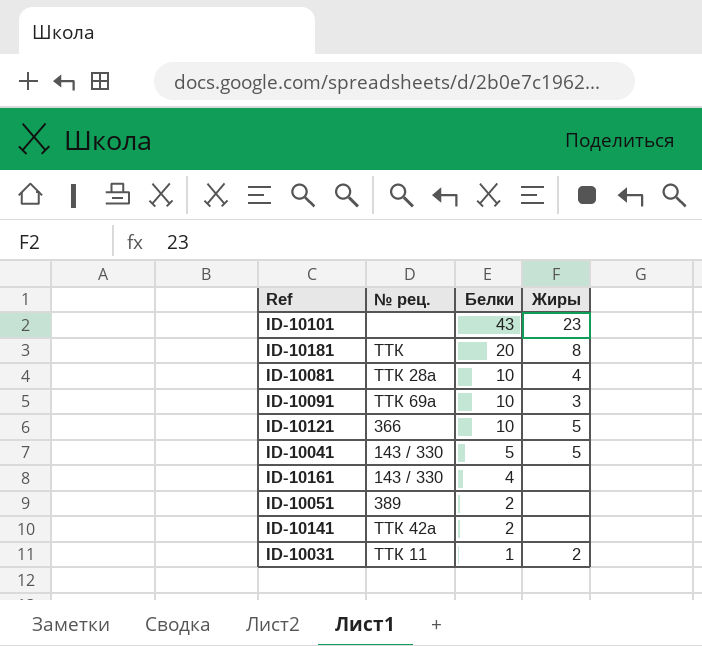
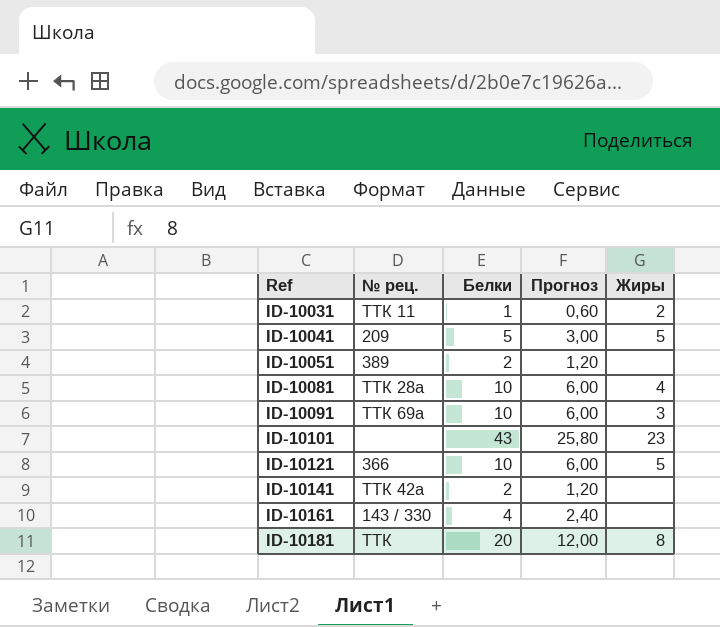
row order: Белки descending -> Ref ascending
column Прогноз | formula: none -> [Белки] * 0,6
ID-10041 | № рец.: 143 / 330 -> 209

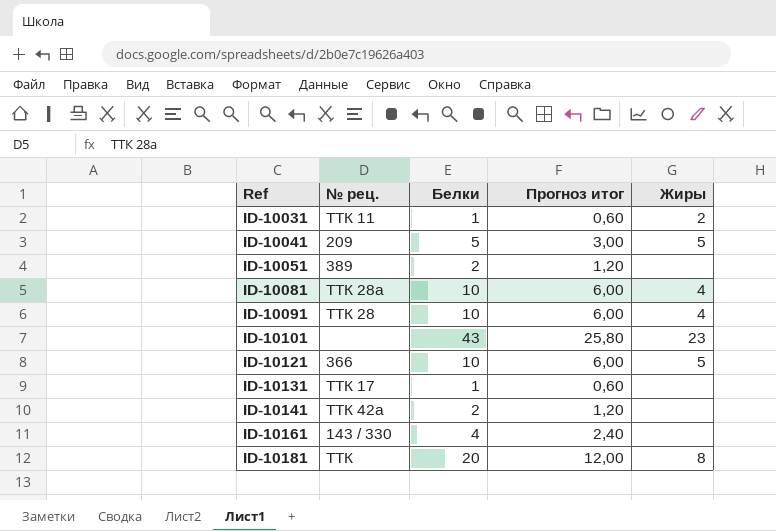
column name: Прогноз -> Прогноз итог
ID-10091 | № рец.: ТТК 69а -> ТТК 28
ID-10091 | Жиры: 3 -> 4
row ID-10131: none -> ТТК 17 | 1 | 0,60 | none

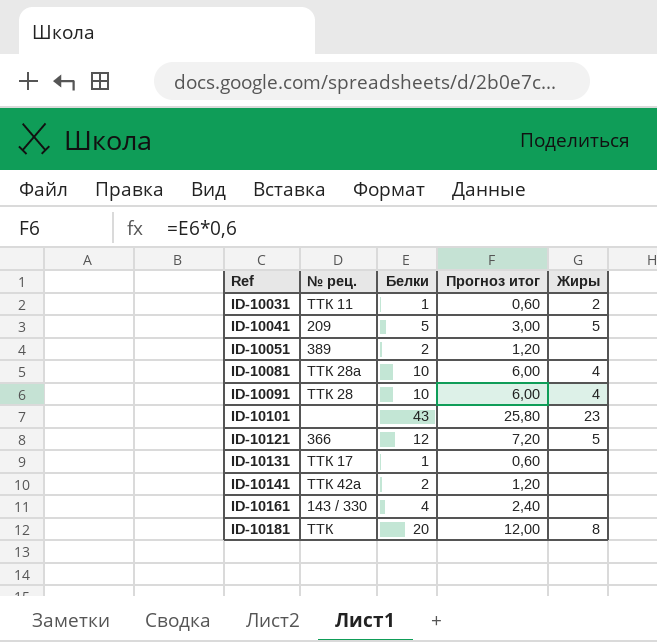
ID-10121 | Белки: 10 -> 12
ID-10121 | Прогноз итог: 6,00 -> 7,20

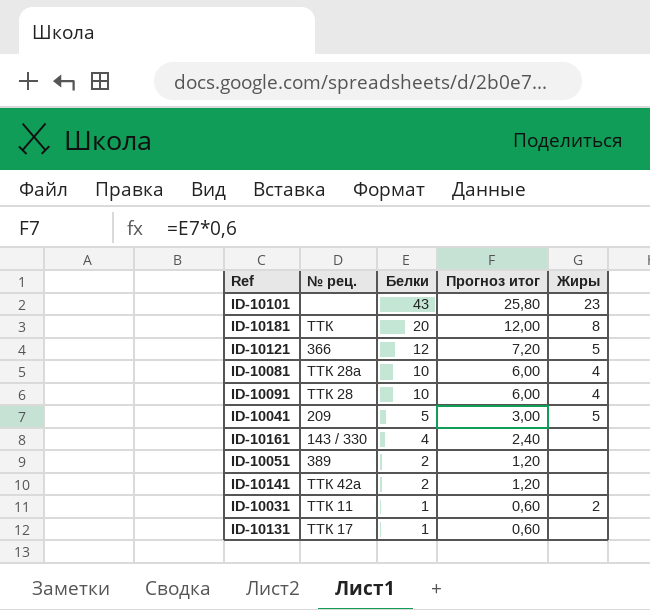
row order: Ref ascending -> Белки descending

